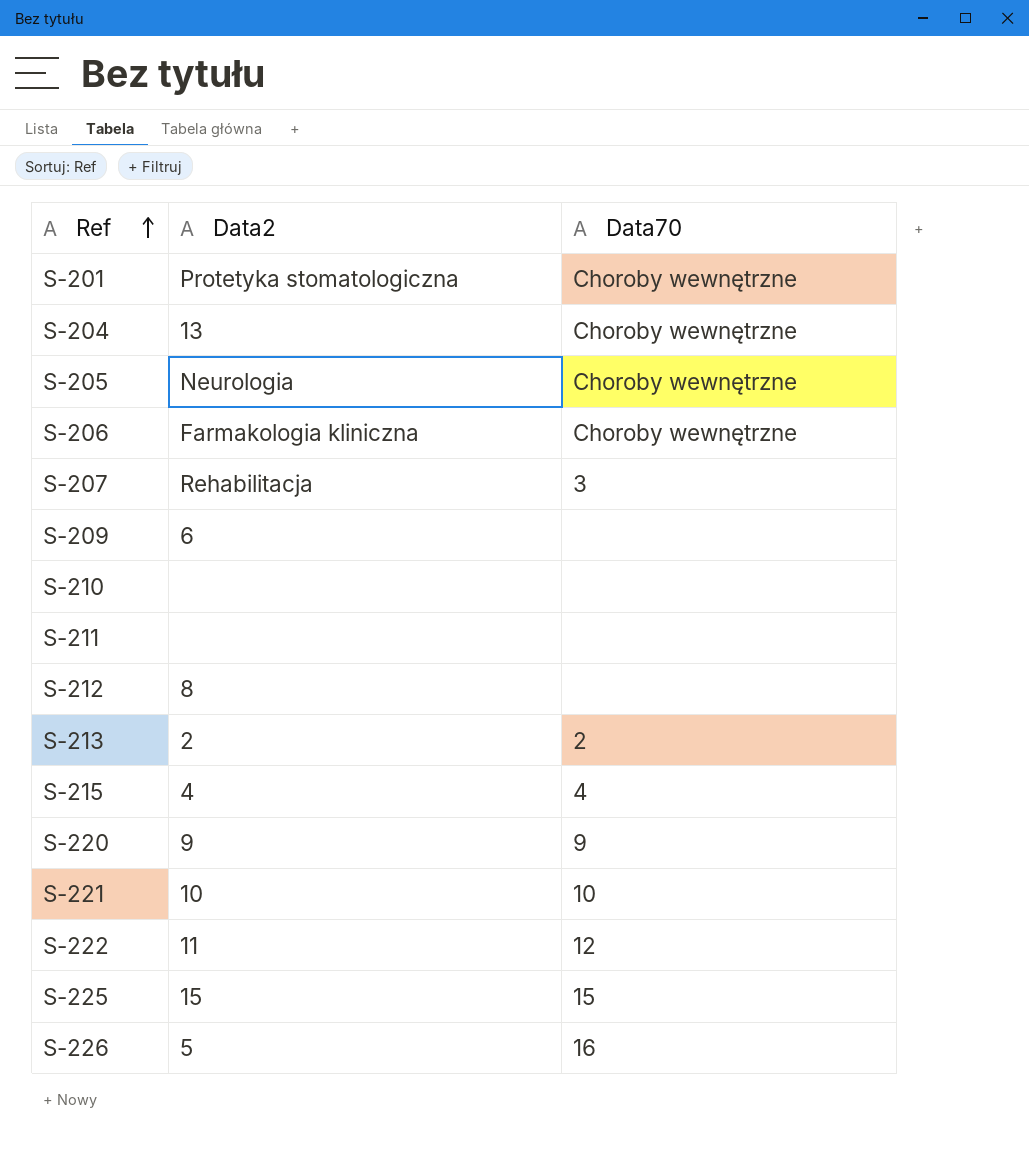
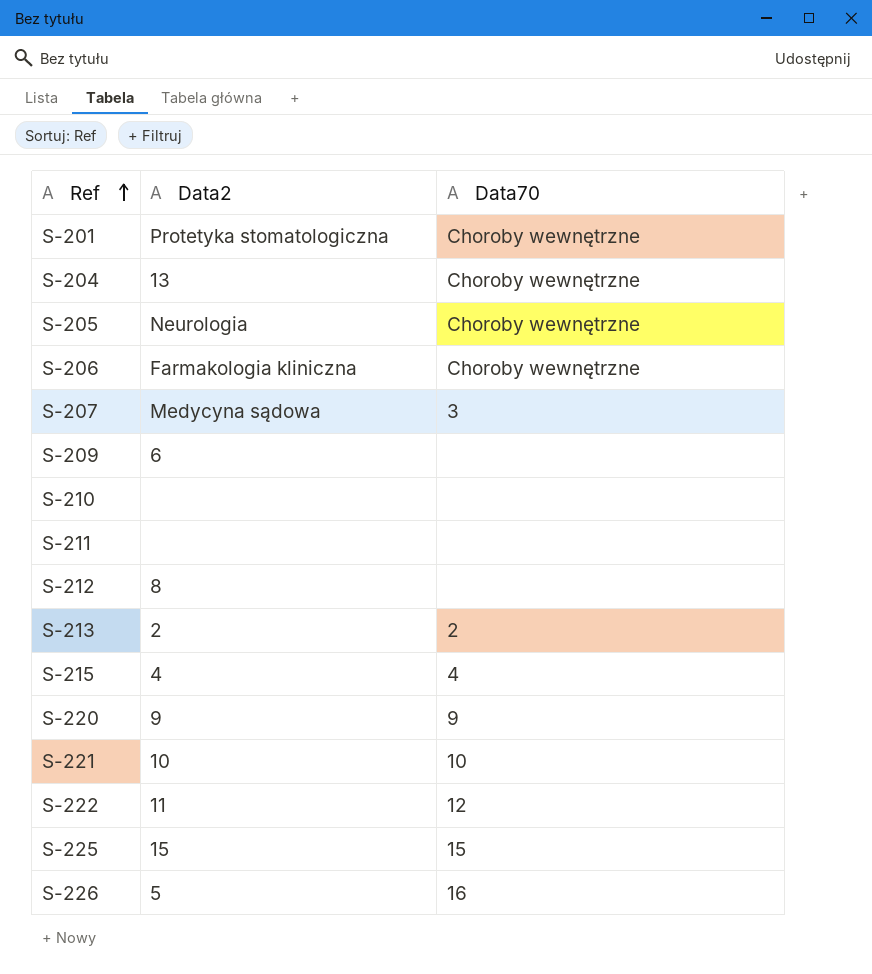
S-207 | Data2: Rehabilitacja -> Medycyna sądowa

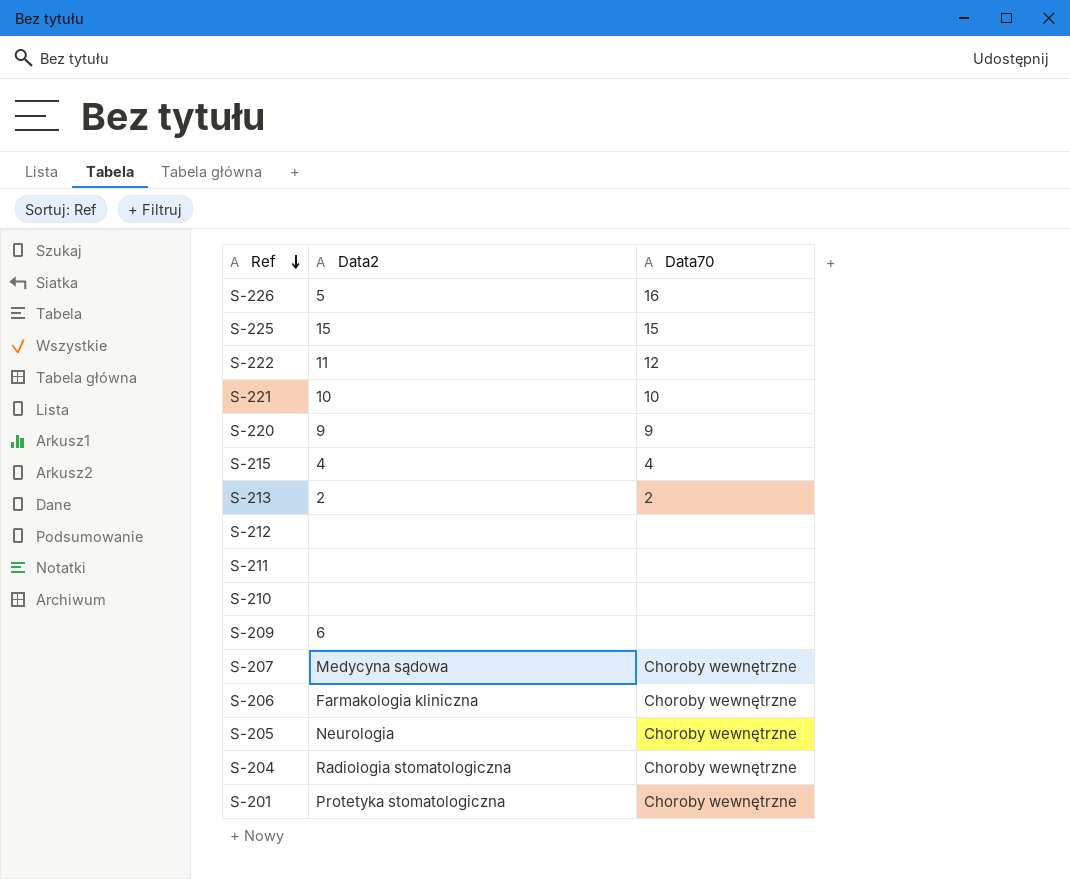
row order: Ref ascending -> Ref descending
S-212 | Data2: 8 -> none
S-207 | Data70: 3 -> Choroby wewnętrzne
S-204 | Data2: 13 -> Radiologia stomatologiczna

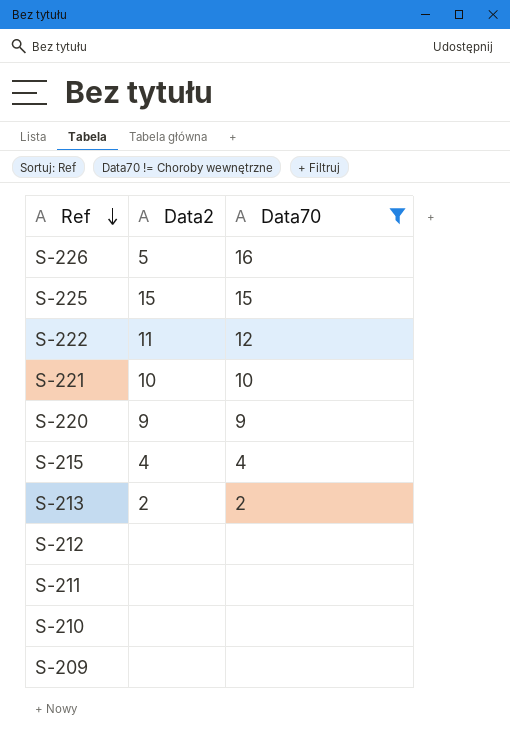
filter: none -> Data70 != Choroby wewnętrzne
S-209 | Data2: 6 -> none

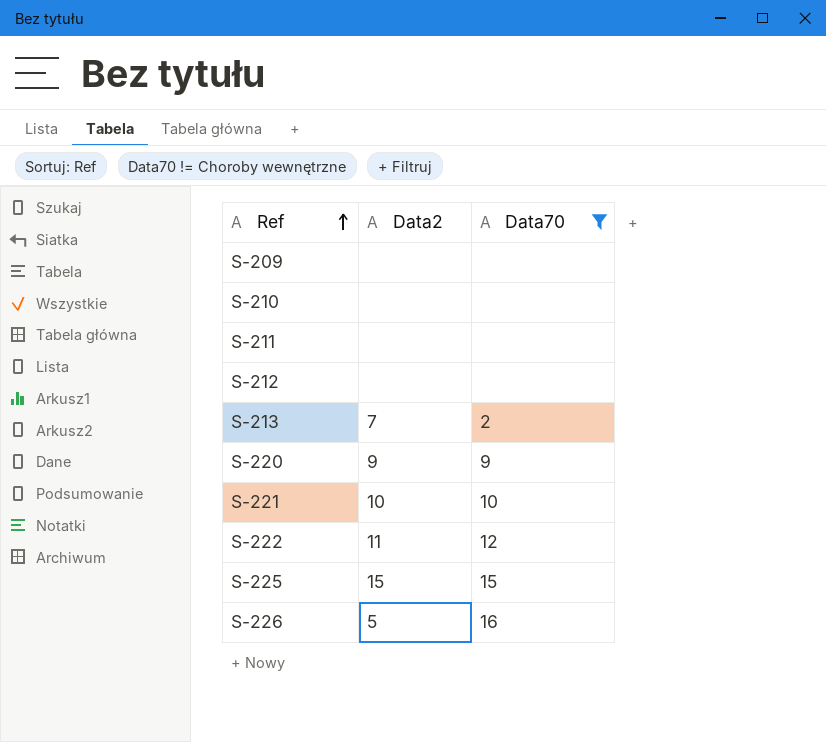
row order: Ref descending -> Ref ascending
row S-215: 4 | 4 -> none
S-213 | Data2: 2 -> 7

